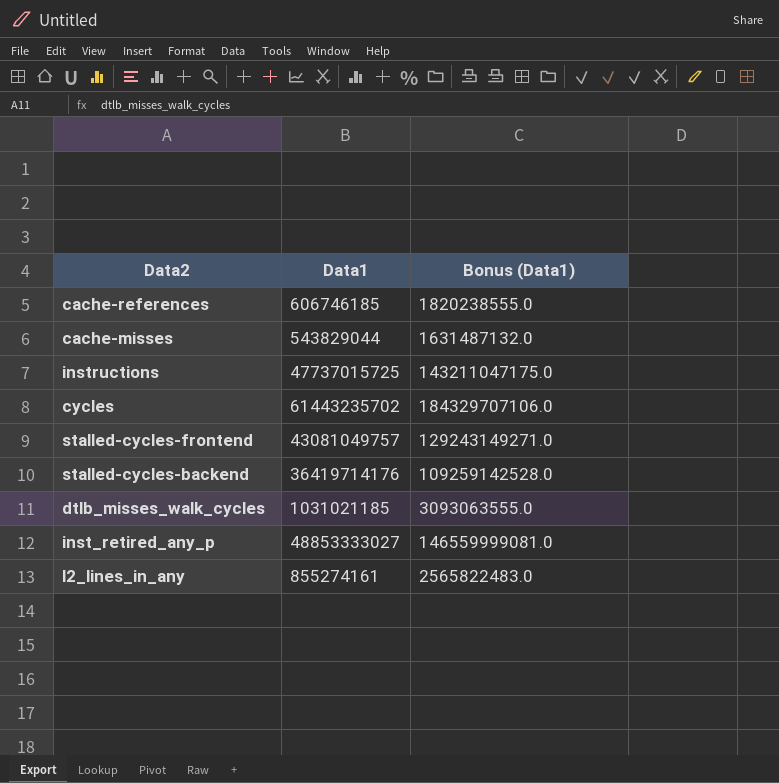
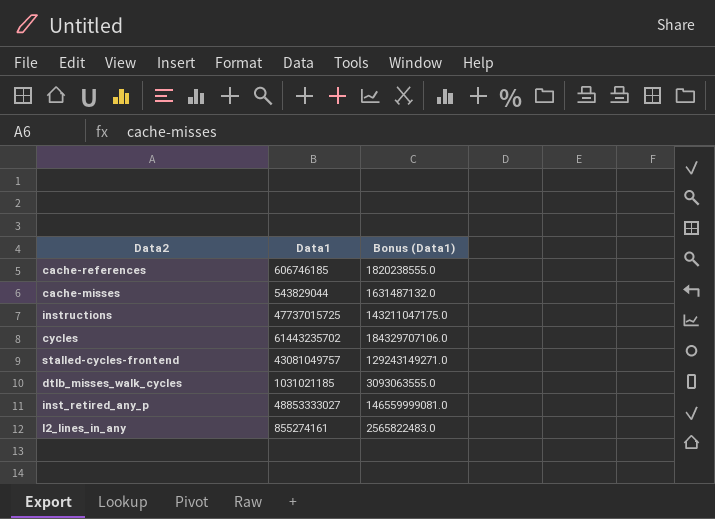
row stalled-cycles-backend: 36419714176 | 109259142528.0 -> none

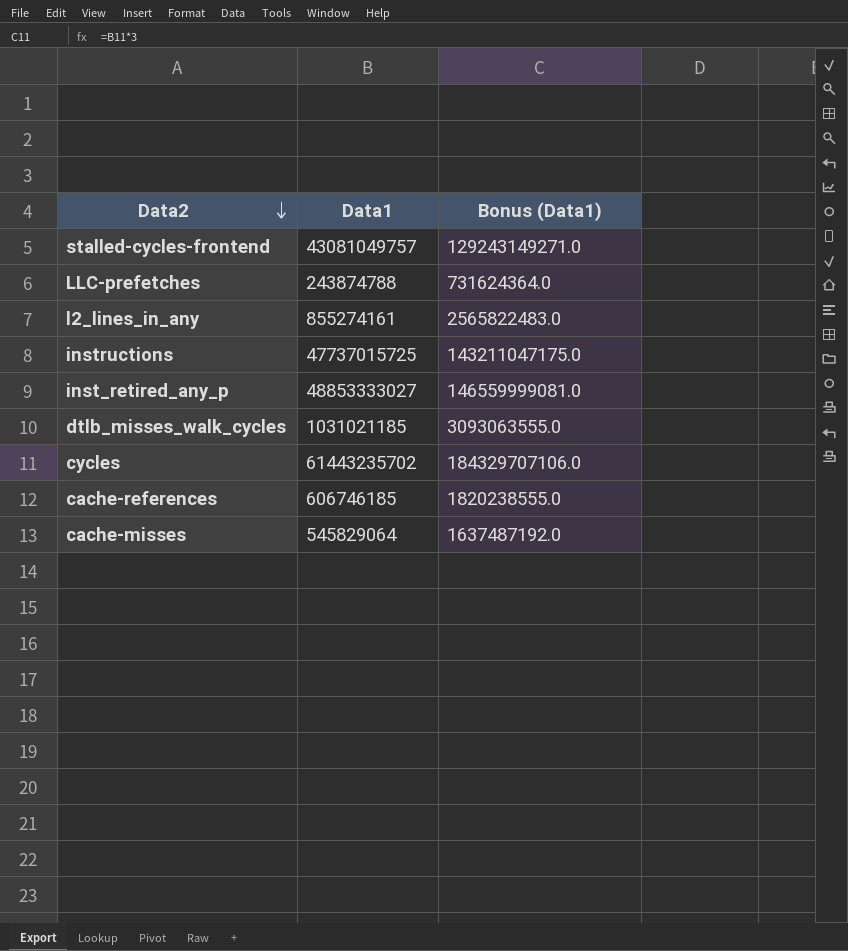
row order: none -> Data2 descending
row LLC-prefetches: none -> 243874788 | 731624364.0
cache-misses | Data1: 543829044 -> 545829064
cache-misses | Bonus (Data1): 1631487132.0 -> 1637487192.0

